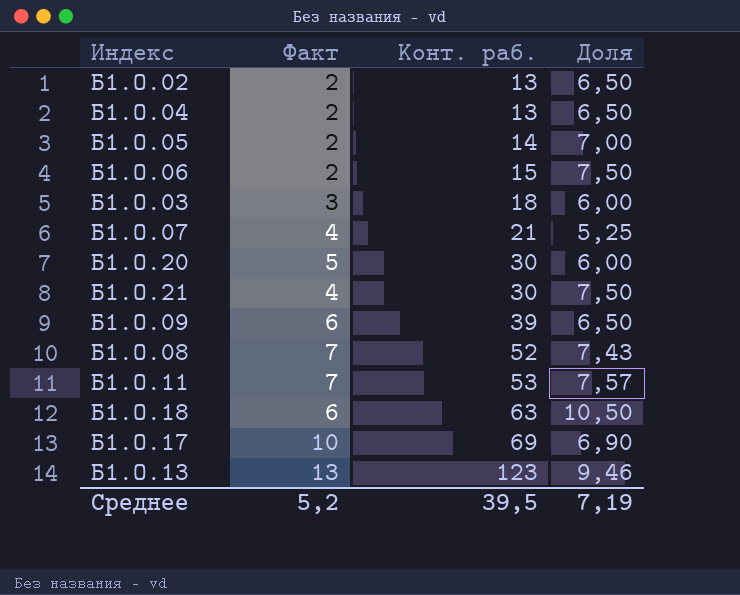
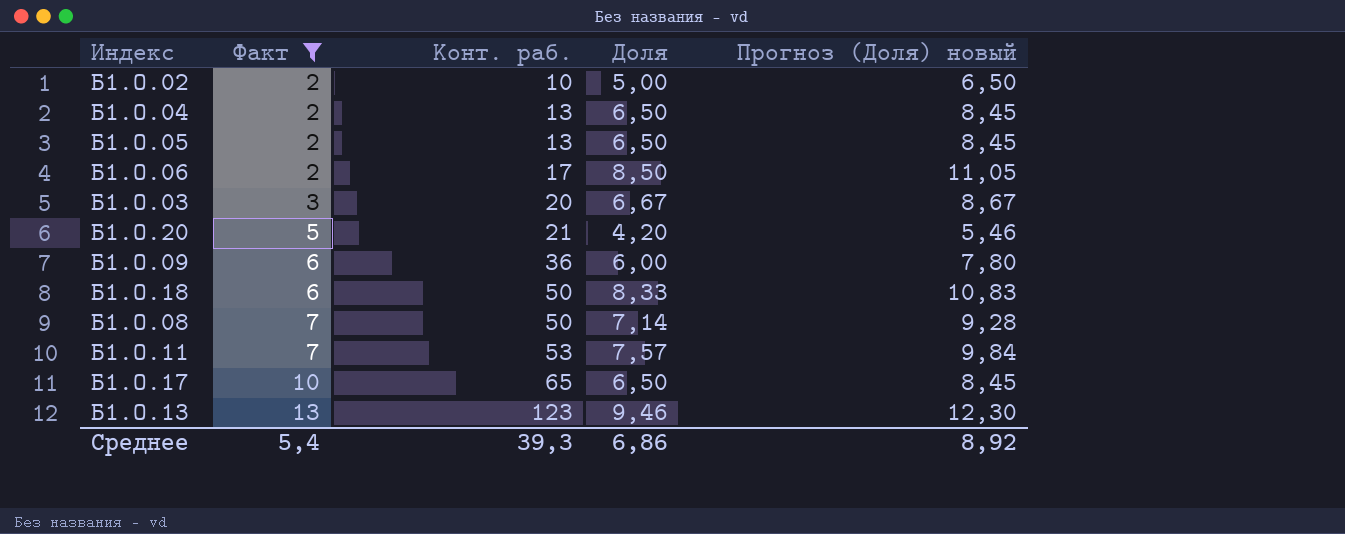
filter: none -> Факт != 4
row order: Конт. раб. ascending -> Факт ascending
column Прогноз (Доля) новый | formula: none -> [Доля] * 1,3
Б1.О.02 | Конт. раб.: 13 -> 10
Б1.О.02 | Доля: 6,50 -> 5,00
Б1.О.05 | Конт. раб.: 14 -> 13
Б1.О.05 | Доля: 7,00 -> 6,50
Б1.О.06 | Конт. раб.: 15 -> 17
Б1.О.06 | Доля: 7,50 -> 8,50
Б1.О.03 | Конт. раб.: 18 -> 20
Б1.О.03 | Доля: 6,00 -> 6,67
Б1.О.20 | Конт. раб.: 30 -> 21
Б1.О.20 | Доля: 6,00 -> 4,20
Б1.О.09 | Конт. раб.: 39 -> 36
Б1.О.09 | Доля: 6,50 -> 6,00
Б1.О.18 | Конт. раб.: 63 -> 50
Б1.О.18 | Доля: 10,50 -> 8,33
Б1.О.08 | Конт. раб.: 52 -> 50
Б1.О.08 | Доля: 7,43 -> 7,14
Б1.О.17 | Конт. раб.: 69 -> 65
Б1.О.17 | Доля: 6,90 -> 6,50
Среднее | Факт: 5,2 -> 5,4
Среднее | Конт. раб.: 39,5 -> 39,3
Среднее | Доля: 7,19 -> 6,86

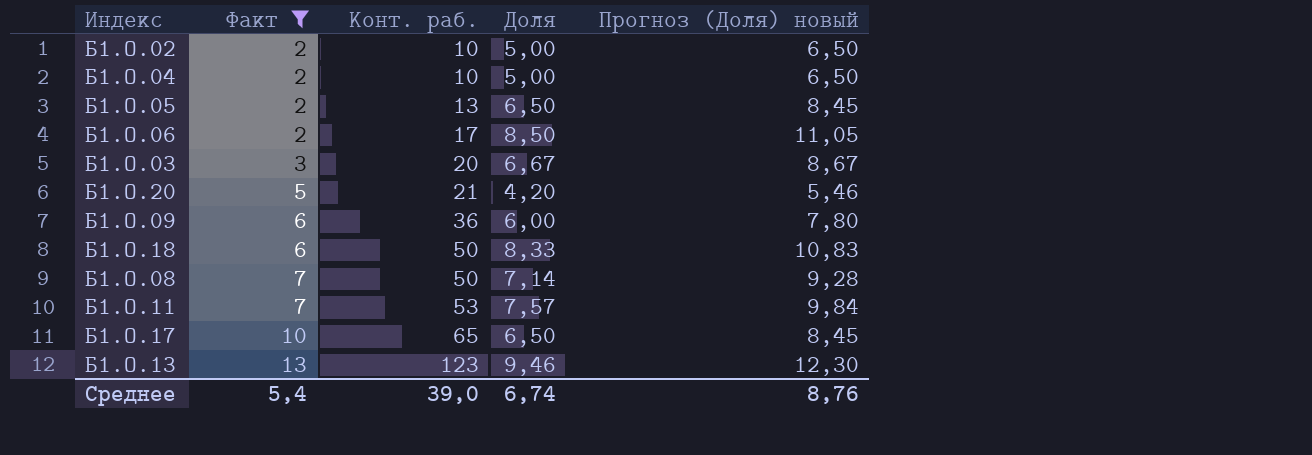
Б1.О.04 | Конт. раб.: 13 -> 10
Б1.О.04 | Доля: 6,50 -> 5,00
Б1.О.04 | Прогноз (Доля) новый: 8,45 -> 6,50
Среднее | Конт. раб.: 39,3 -> 39,0
Среднее | Доля: 6,86 -> 6,74
Среднее | Прогноз (Доля) новый: 8,92 -> 8,76

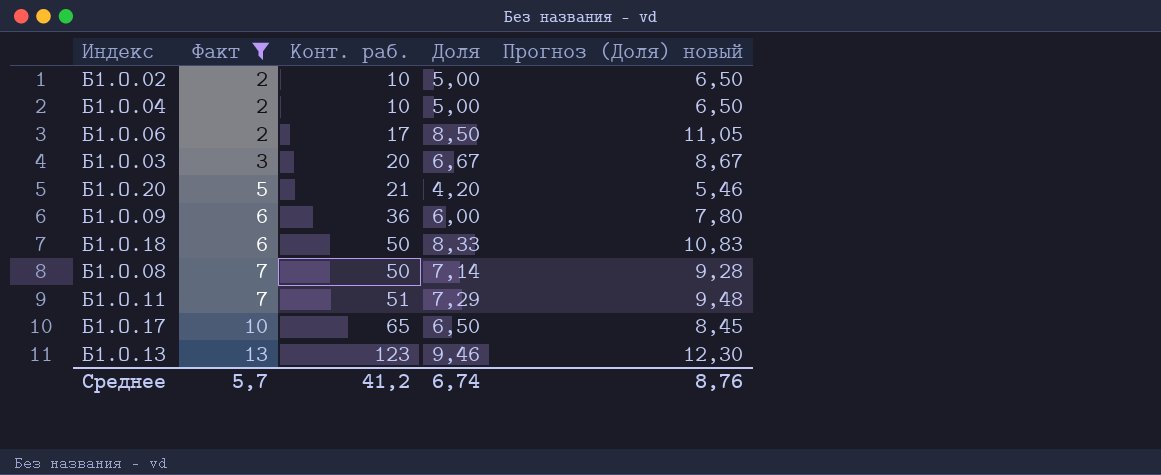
row Б1.О.05: 2 | 13 | 6,50 | 8,45 -> none
Б1.О.11 | Конт. раб.: 53 -> 51
Б1.О.11 | Доля: 7,57 -> 7,29
Б1.О.11 | Прогноз (Доля) новый: 9,84 -> 9,48
Среднее | Факт: 5,4 -> 5,7
Среднее | Конт. раб.: 39,0 -> 41,2

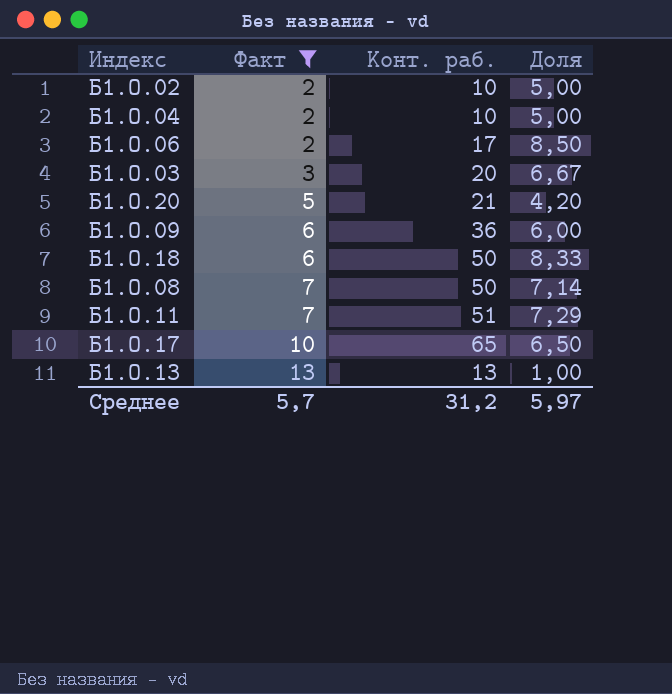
column Прогноз (Доля) новый | formula: [Доля] * 1,3 -> none
Б1.О.13 | Конт. раб.: 123 -> 13
Б1.О.13 | Доля: 9,46 -> 1,00
Среднее | Конт. раб.: 41,2 -> 31,2
Среднее | Доля: 6,74 -> 5,97

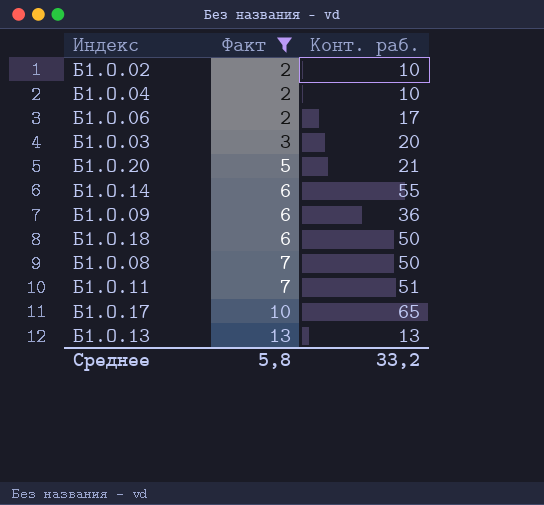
column Доля | formula: [Конт. раб.] / [Факт] -> none
row Б1.О.14: none -> 6 | 55
Среднее | Факт: 5,7 -> 5,8
Среднее | Конт. раб.: 31,2 -> 33,2

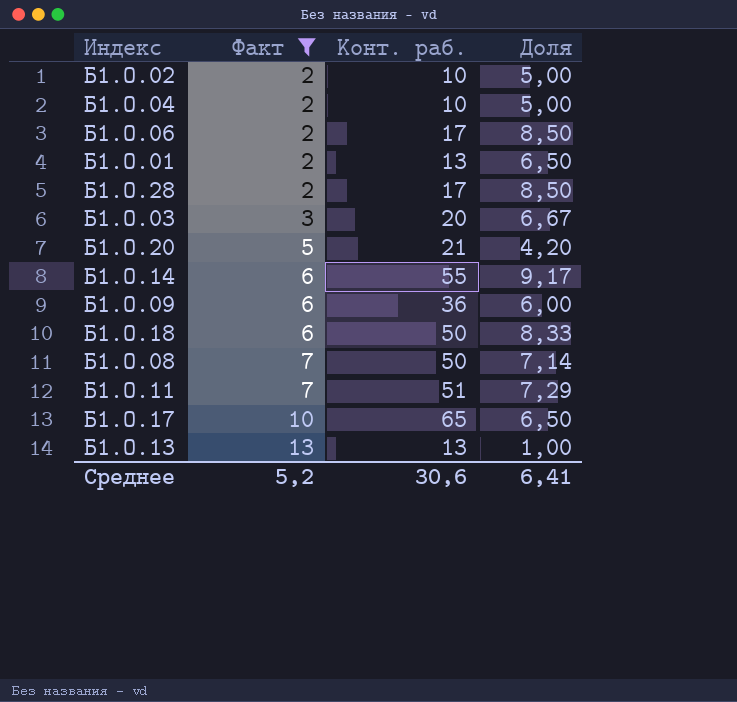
column Доля | formula: none -> [Конт. раб.] / [Факт]
row Б1.О.01: none -> 2 | 13 | 6,50
row Б1.О.28: none -> 2 | 17 | 8,50
Среднее | Факт: 5,8 -> 5,2
Среднее | Конт. раб.: 33,2 -> 30,6

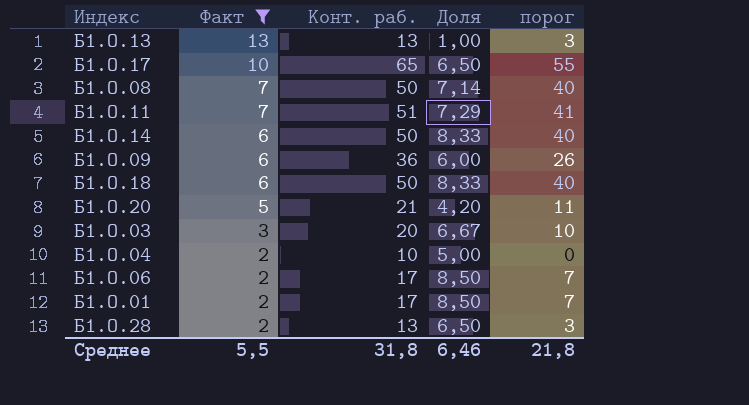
row order: Факт ascending -> Факт descending
column порог | formula: none -> [Конт. раб.] - 10
row Б1.О.02: 2 | 10 | 5,00 -> none
Б1.О.14 | Конт. раб.: 55 -> 50
Б1.О.14 | Доля: 9,17 -> 8,33
Б1.О.01 | Конт. раб.: 13 -> 17
Б1.О.01 | Доля: 6,50 -> 8,50
Б1.О.28 | Конт. раб.: 17 -> 13
Б1.О.28 | Доля: 8,50 -> 6,50
Среднее | Факт: 5,2 -> 5,5
Среднее | Конт. раб.: 30,6 -> 31,8
Среднее | Доля: 6,41 -> 6,46

